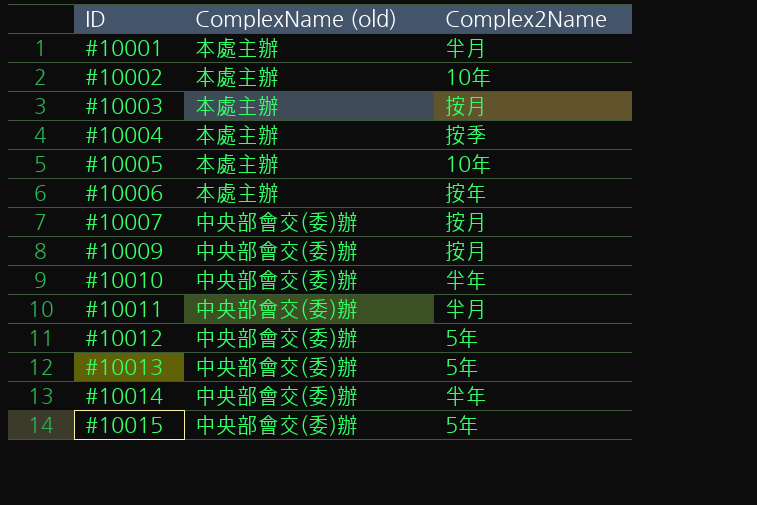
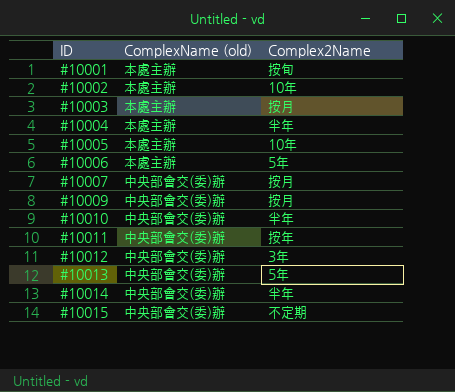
#10001 | Complex2Name: 半月 -> 按旬
#10004 | Complex2Name: 按季 -> 半年
#10006 | Complex2Name: 按年 -> 5年
#10011 | Complex2Name: 半月 -> 按年
#10012 | Complex2Name: 5年 -> 3年
#10015 | Complex2Name: 5年 -> 不定期

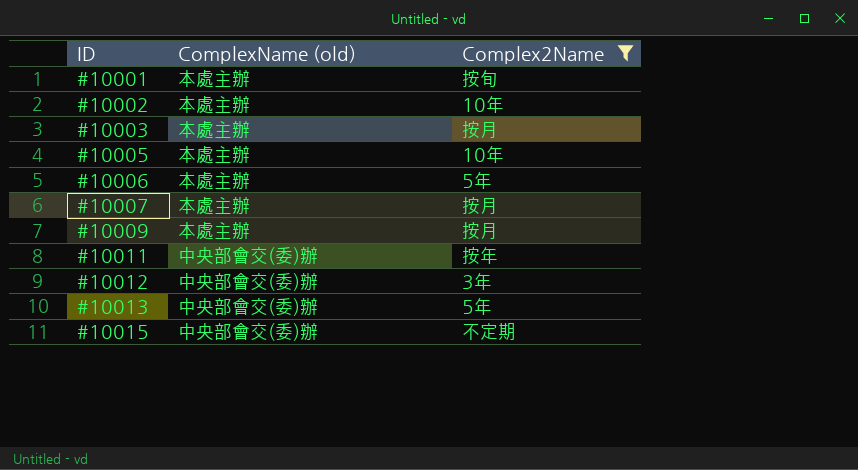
filter: none -> Complex2Name != 半年
#10007 | ComplexName (old): 中央部會交(委)辦 -> 本處主辦
#10009 | ComplexName (old): 中央部會交(委)辦 -> 本處主辦

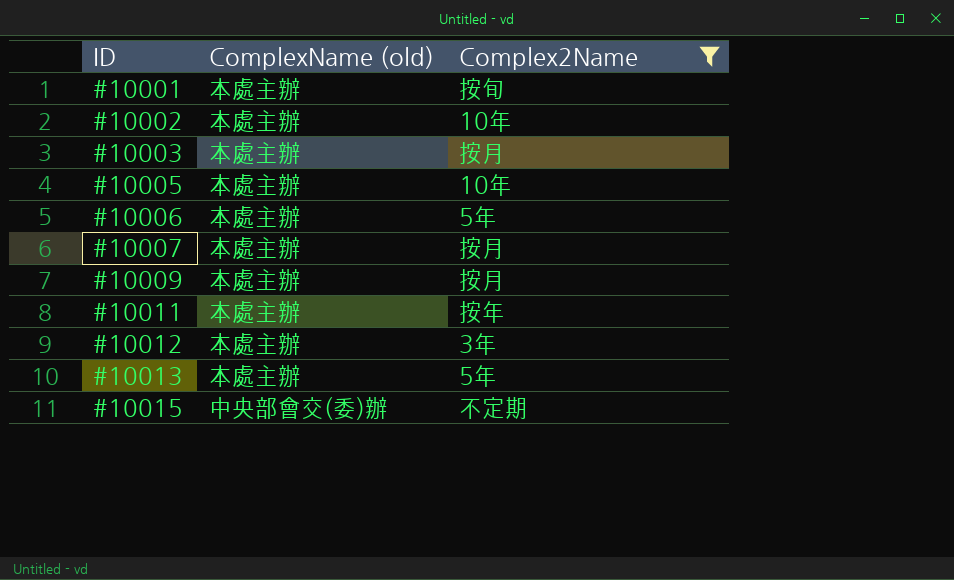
#10011 | ComplexName (old): 中央部會交(委)辦 -> 本處主辦
#10012 | ComplexName (old): 中央部會交(委)辦 -> 本處主辦
#10013 | ComplexName (old): 中央部會交(委)辦 -> 本處主辦

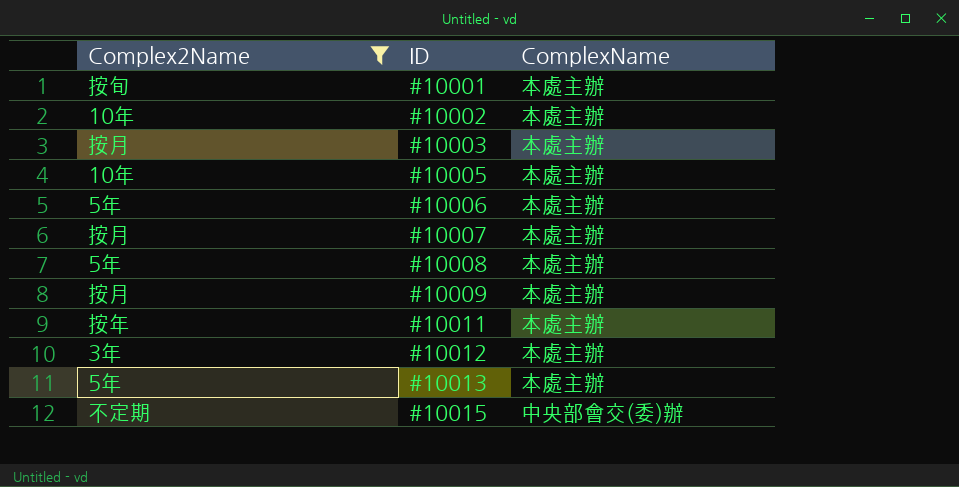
column Complex2Name | position: 3 -> 1
column name: ComplexName (old) -> ComplexName
row #10008: none -> 5年 | 本處主辦

